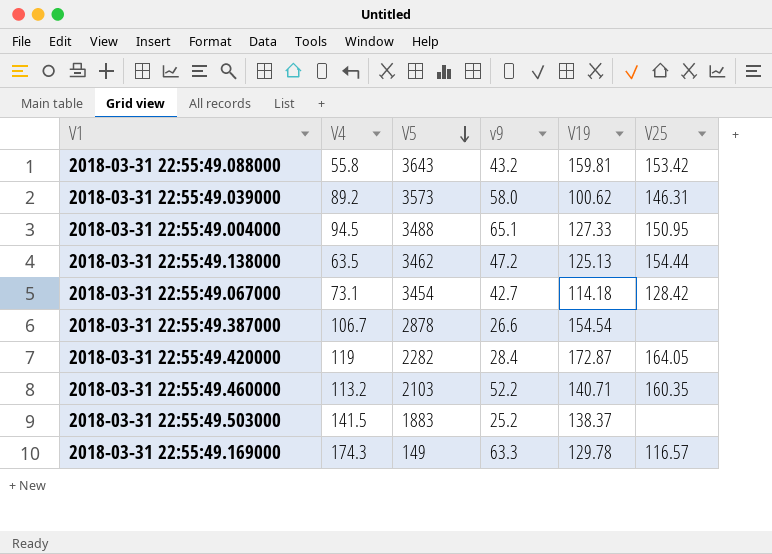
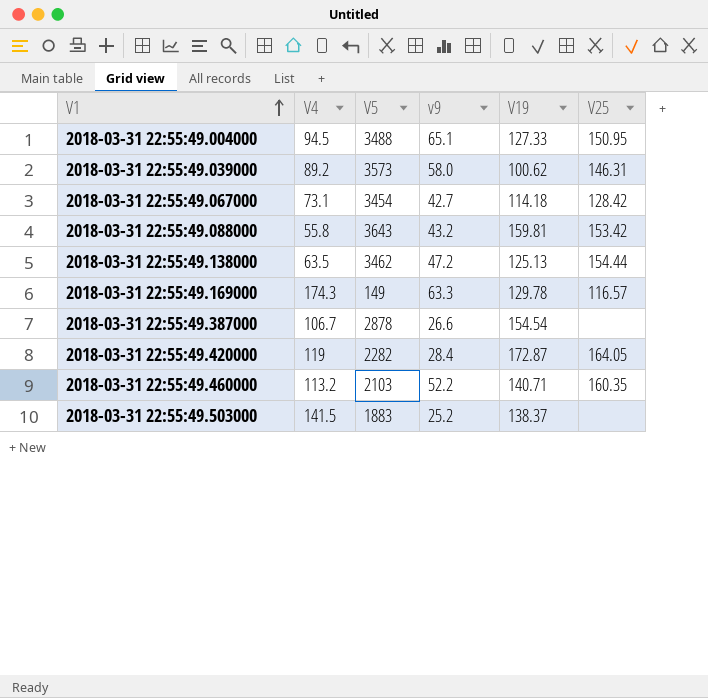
row order: V5 descending -> V1 ascending

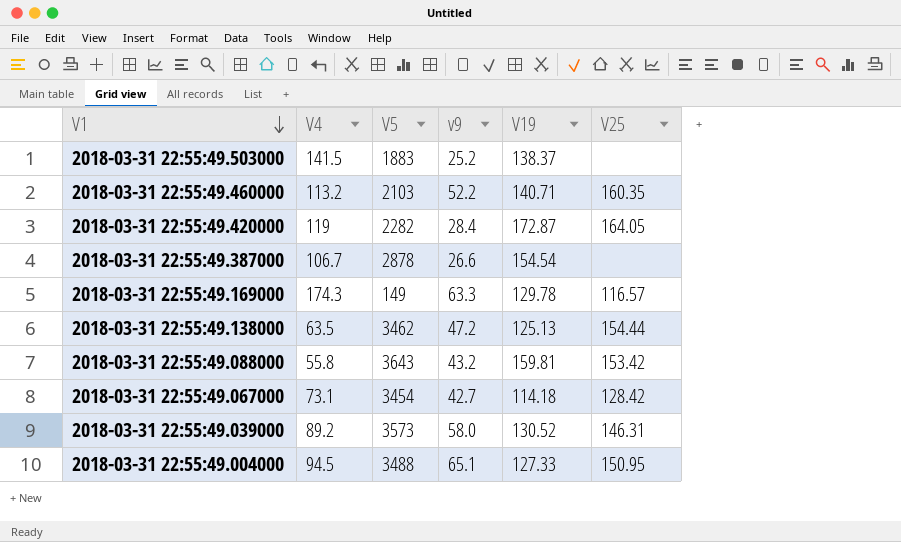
row order: V1 ascending -> V1 descending
2018-03-31 22:55:49.039000 | V19: 100.62 -> 130.52

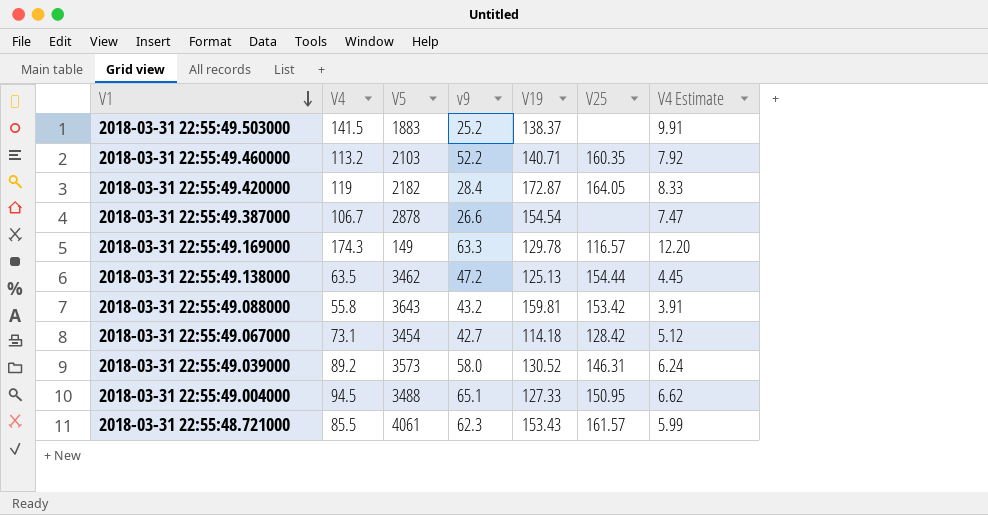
column V4 Estimate | formula: none -> [V4] * 0.07
2018-03-31 22:55:49.420000 | V5: 2282 -> 2182
row 2018-03-31 22:55:48.721000: none -> 85.5 | 4061 | 62.3 | 153.43 | 161.57 | 5.99

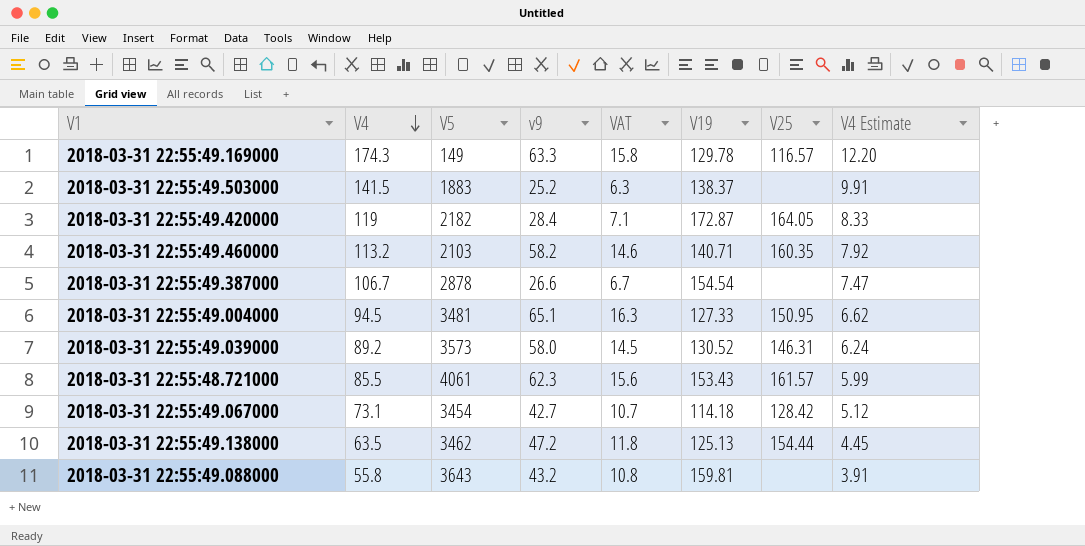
row order: V1 descending -> V4 descending
column VAT | formula: none -> [v9] * 0.25
2018-03-31 22:55:49.460000 | v9: 52.2 -> 58.2
2018-03-31 22:55:49.004000 | V5: 3488 -> 3481
2018-03-31 22:55:49.088000 | V25: 153.42 -> none

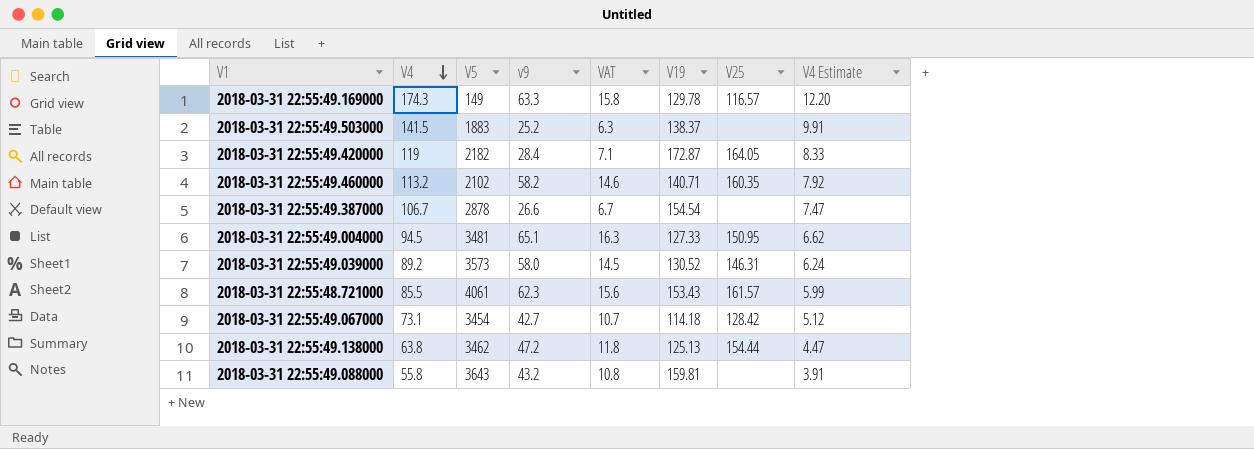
2018-03-31 22:55:49.460000 | V5: 2103 -> 2102
2018-03-31 22:55:49.138000 | V4: 63.5 -> 63.8
2018-03-31 22:55:49.138000 | V4 Estimate: 4.45 -> 4.47

